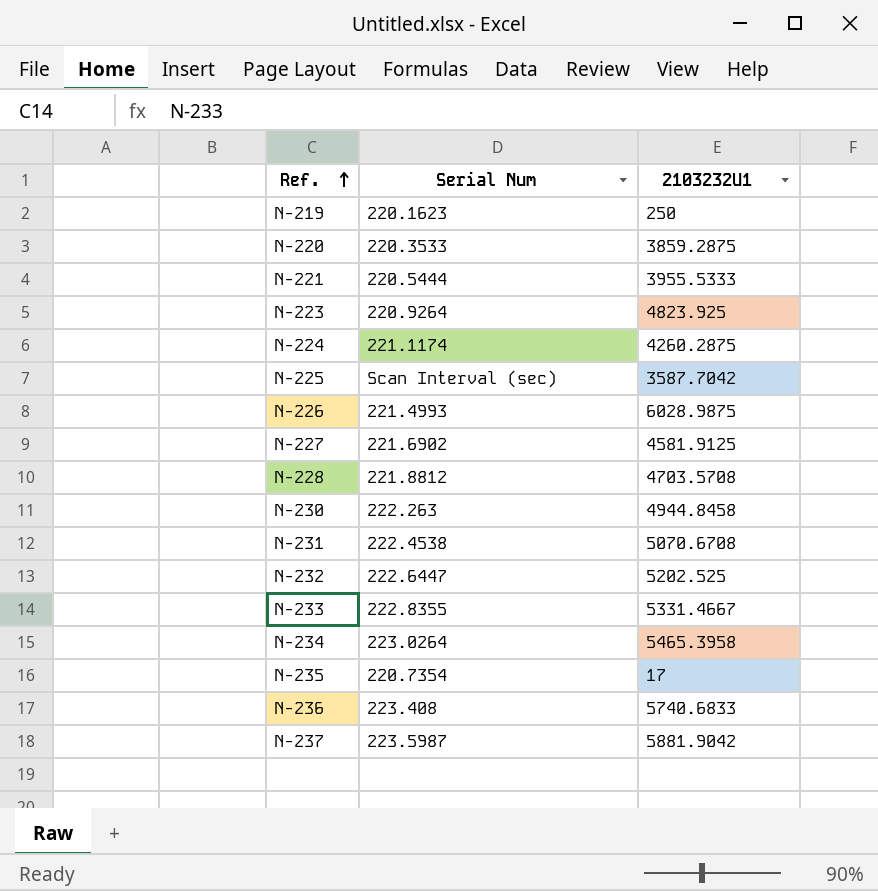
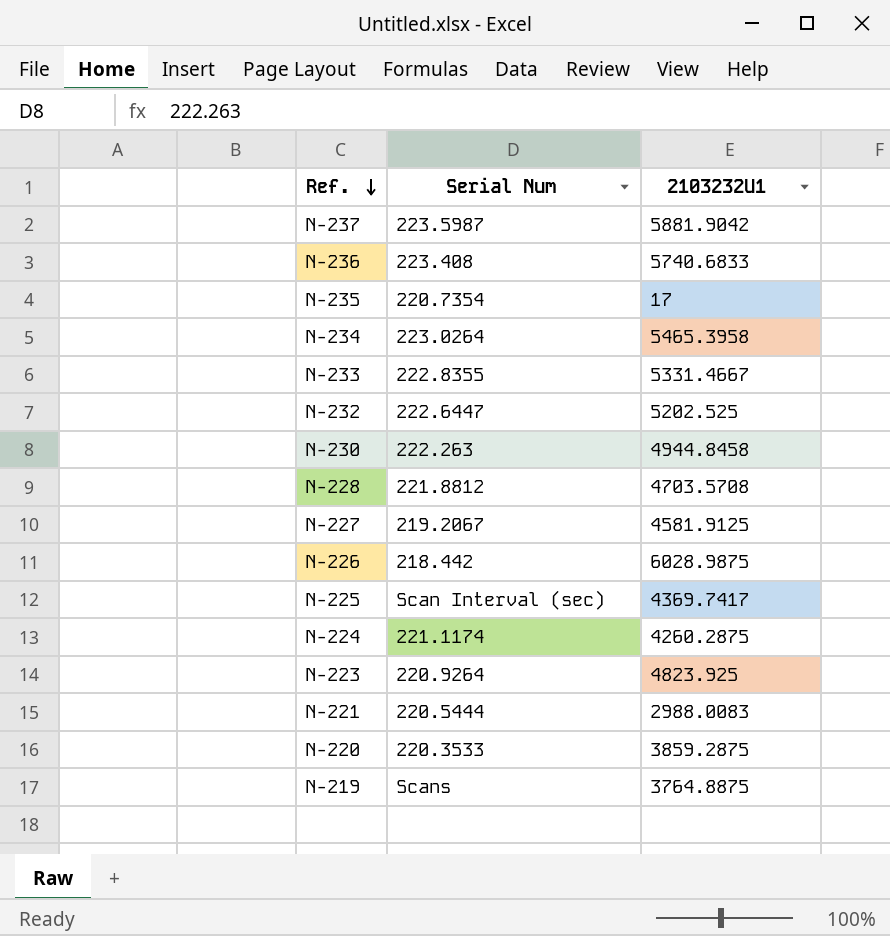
row order: Ref. ascending -> Ref. descending
row N-231: 222.4538 | 5070.6708 -> none
N-227 | Serial Num: 221.6902 -> 219.2067
N-226 | Serial Num: 221.4993 -> 218.442
N-225 | 2103232U1: 3587.7042 -> 4369.7417
N-221 | 2103232U1: 3955.5333 -> 2988.0083
N-219 | Serial Num: 220.1623 -> Scans
N-219 | 2103232U1: 250 -> 3764.8875

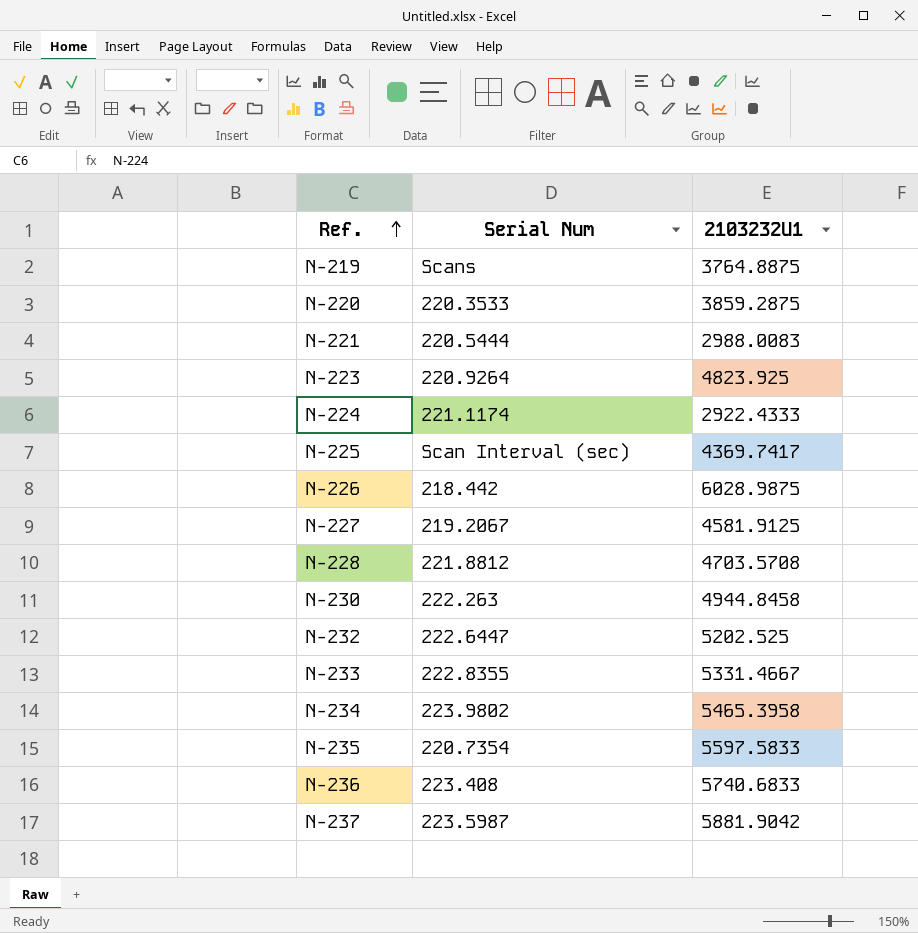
row order: Ref. descending -> Ref. ascending
N-224 | 2103232U1: 4260.2875 -> 2922.4333
N-234 | Serial Num: 223.0264 -> 223.9802
N-235 | 2103232U1: 17 -> 5597.5833

